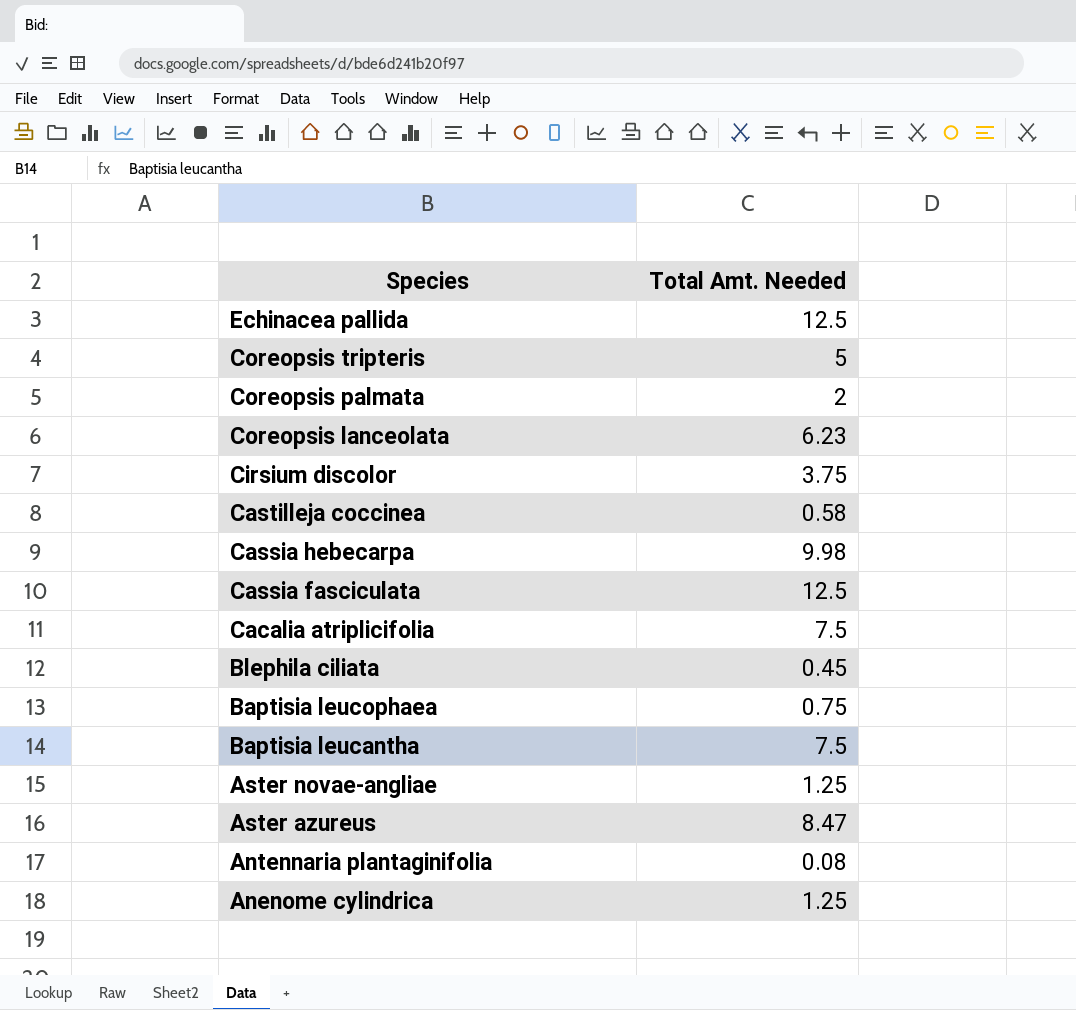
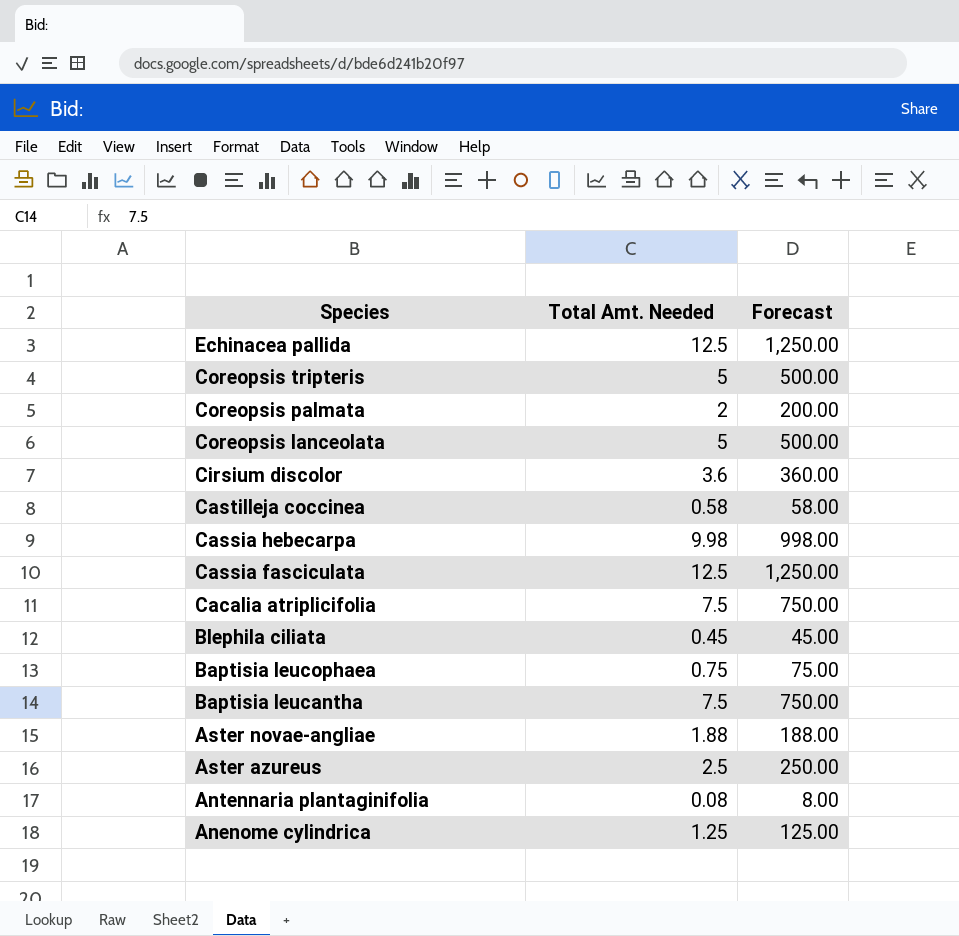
column Forecast | formula: none -> [Total Amt. Needed] * 100
Coreopsis lanceolata | Total Amt. Needed: 6.23 -> 5
Cirsium discolor | Total Amt. Needed: 3.75 -> 3.6
Aster novae-angliae | Total Amt. Needed: 1.25 -> 1.88
Aster azureus | Total Amt. Needed: 8.47 -> 2.5

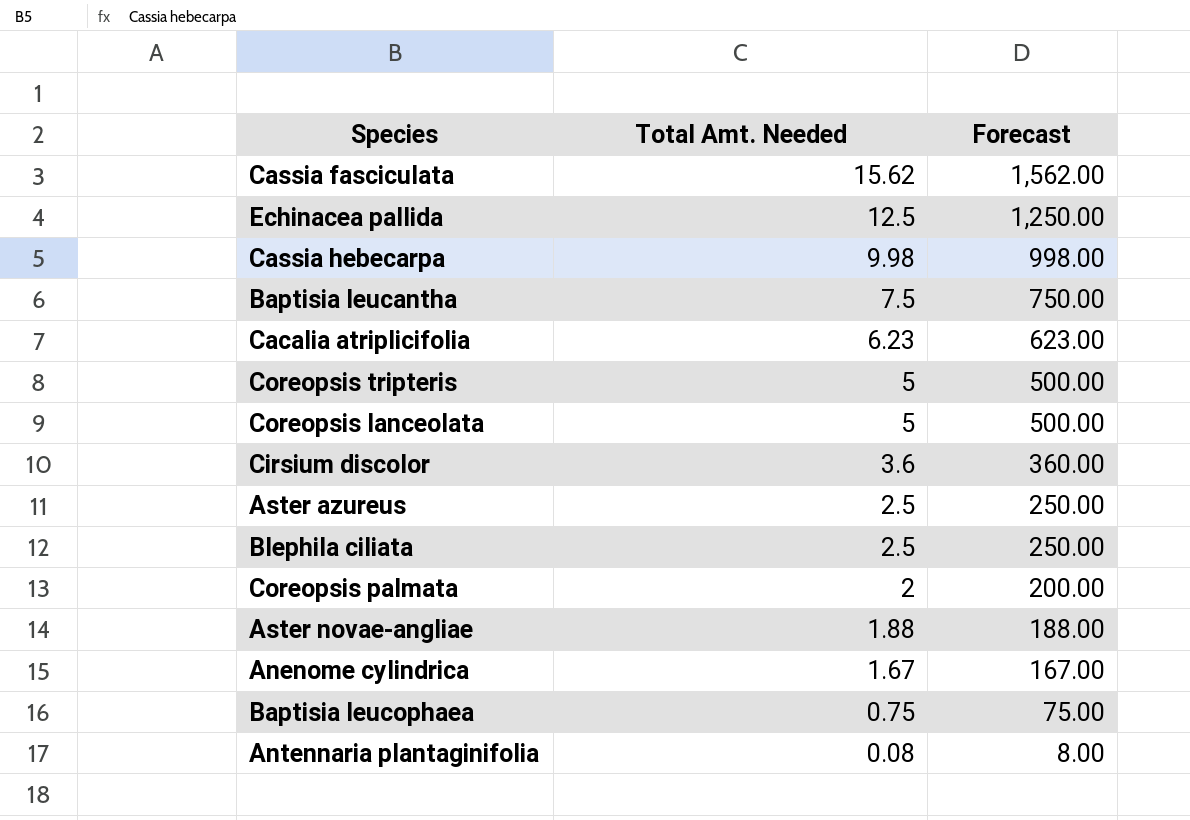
row order: Species descending -> Total Amt. Needed descending
row Castilleja coccinea: 0.58 | 58.00 -> none
Cassia fasciculata | Total Amt. Needed: 12.5 -> 15.62
Cassia fasciculata | Forecast: 1,250.00 -> 1,562.00
Cacalia atriplicifolia | Total Amt. Needed: 7.5 -> 6.23
Cacalia atriplicifolia | Forecast: 750.00 -> 623.00
Blephila ciliata | Total Amt. Needed: 0.45 -> 2.5
Blephila ciliata | Forecast: 45.00 -> 250.00
Anenome cylindrica | Total Amt. Needed: 1.25 -> 1.67
Anenome cylindrica | Forecast: 125.00 -> 167.00

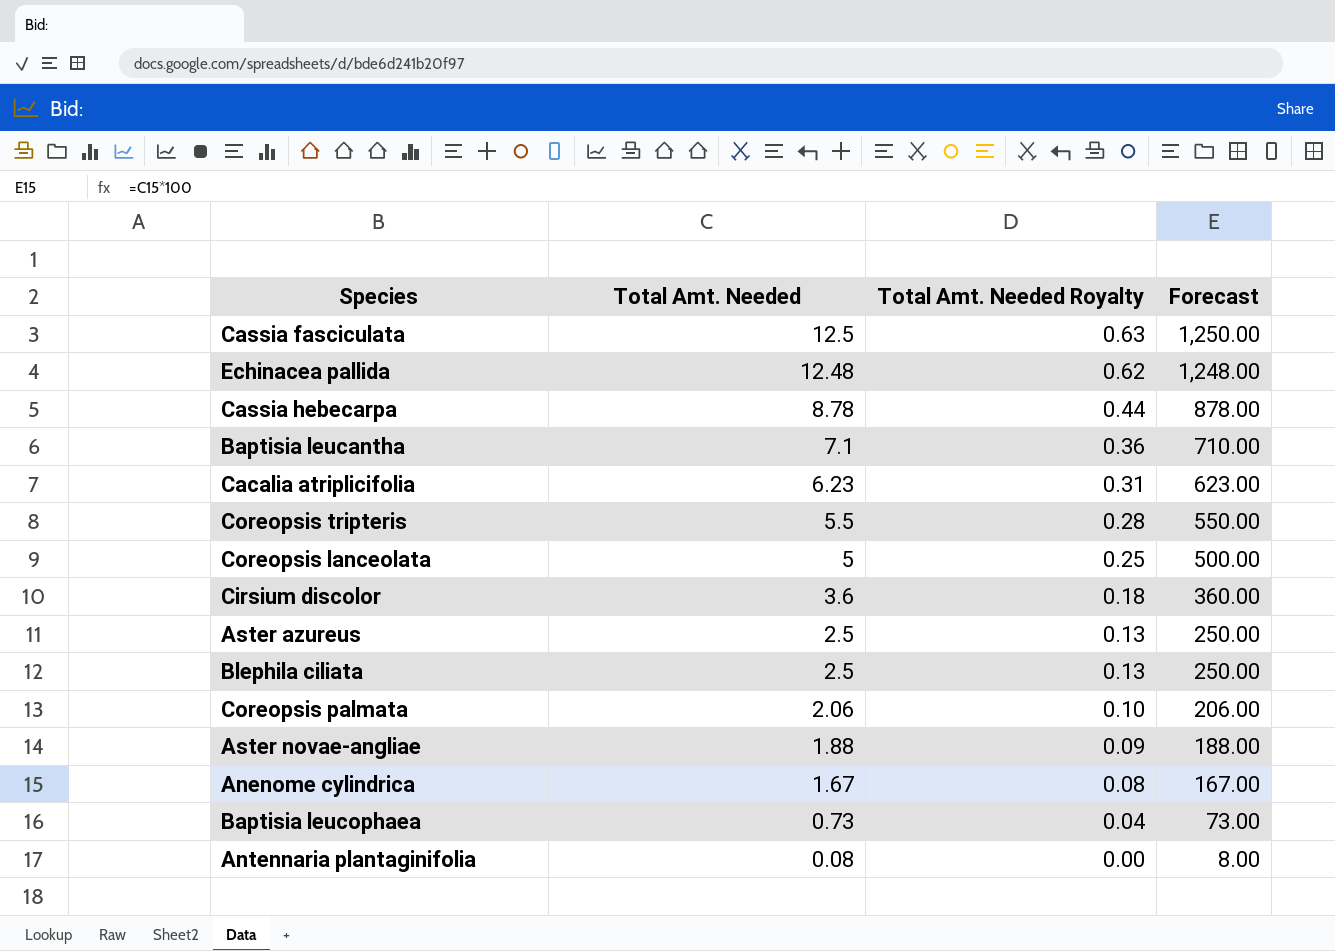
column Total Amt. Needed Royalty | formula: none -> [Total Amt. Needed] * 0.05
Cassia fasciculata | Total Amt. Needed: 15.62 -> 12.5
Cassia fasciculata | Forecast: 1,562.00 -> 1,250.00
Echinacea pallida | Total Amt. Needed: 12.5 -> 12.48
Echinacea pallida | Forecast: 1,250.00 -> 1,248.00
Cassia hebecarpa | Total Amt. Needed: 9.98 -> 8.78
Cassia hebecarpa | Forecast: 998.00 -> 878.00
Baptisia leucantha | Total Amt. Needed: 7.5 -> 7.1
Baptisia leucantha | Forecast: 750.00 -> 710.00
Coreopsis tripteris | Total Amt. Needed: 5 -> 5.5
Coreopsis tripteris | Forecast: 500.00 -> 550.00
Coreopsis palmata | Total Amt. Needed: 2 -> 2.06
Coreopsis palmata | Forecast: 200.00 -> 206.00
Baptisia leucophaea | Total Amt. Needed: 0.75 -> 0.73
Baptisia leucophaea | Forecast: 75.00 -> 73.00

